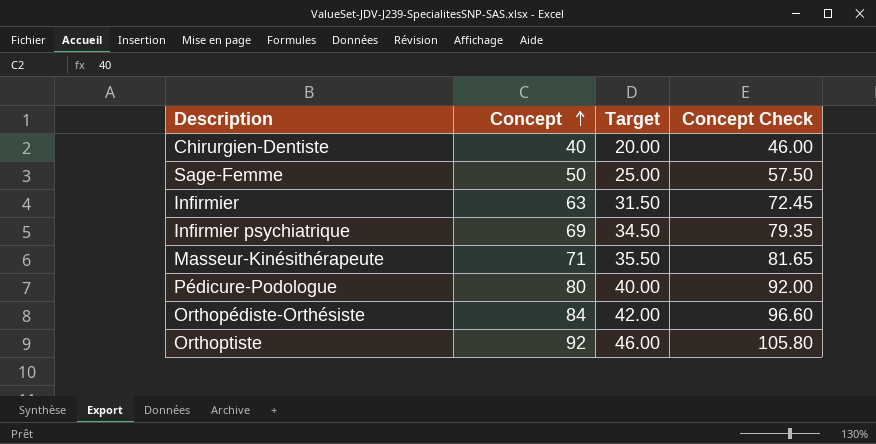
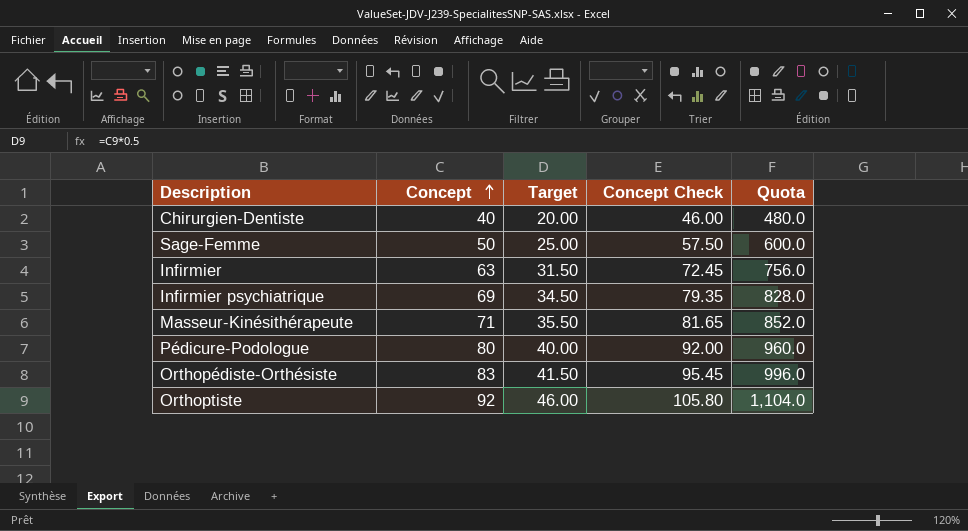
column Quota | formula: none -> [Concept] * 12
Orthopédiste-Orthésiste | Concept: 84 -> 83
Orthopédiste-Orthésiste | Target: 42.00 -> 41.50
Orthopédiste-Orthésiste | Concept Check: 96.60 -> 95.45

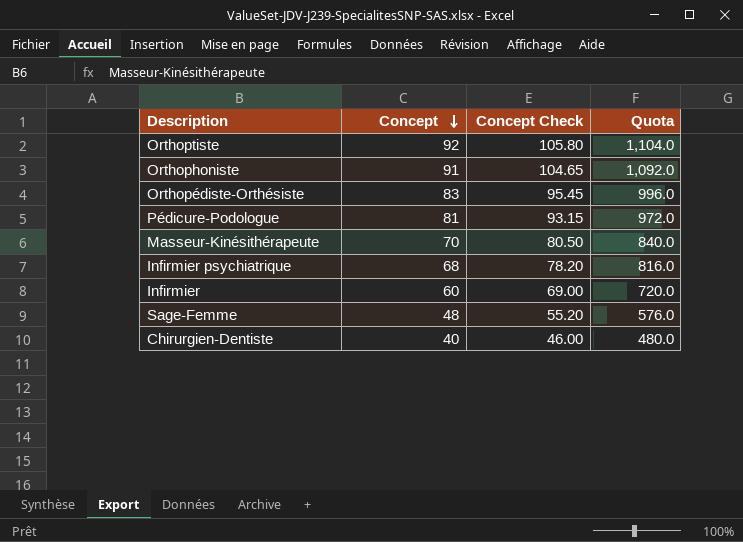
row order: Concept ascending -> Concept descending
column Target | formula: [Concept] * 0.5 -> none
row Orthophoniste: none -> 91 | 104.65 | 1,092.0
Pédicure-Podologue | Concept: 80 -> 81
Pédicure-Podologue | Concept Check: 92.00 -> 93.15
Pédicure-Podologue | Quota: 960.0 -> 972.0
Masseur-Kinésithérapeute | Concept: 71 -> 70
Masseur-Kinésithérapeute | Concept Check: 81.65 -> 80.50
Masseur-Kinésithérapeute | Quota: 852.0 -> 840.0
Infirmier psychiatrique | Concept: 69 -> 68
Infirmier psychiatrique | Concept Check: 79.35 -> 78.20
Infirmier psychiatrique | Quota: 828.0 -> 816.0
Infirmier | Concept: 63 -> 60
Infirmier | Concept Check: 72.45 -> 69.00
Infirmier | Quota: 756.0 -> 720.0
Sage-Femme | Concept: 50 -> 48
Sage-Femme | Concept Check: 57.50 -> 55.20
Sage-Femme | Quota: 600.0 -> 576.0

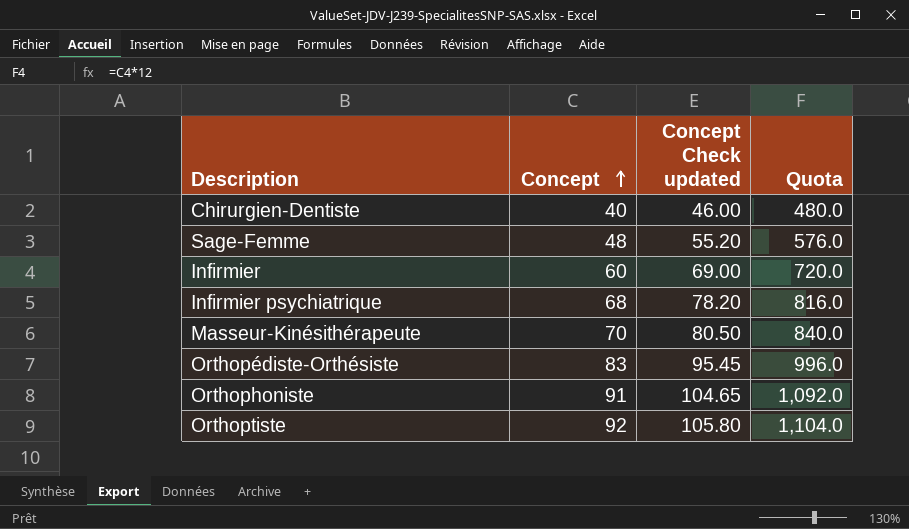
row order: Concept descending -> Concept ascending
column name: Concept Check -> Concept Check updated
row Pédicure-Podologue: 81 | 93.15 | 972.0 -> none

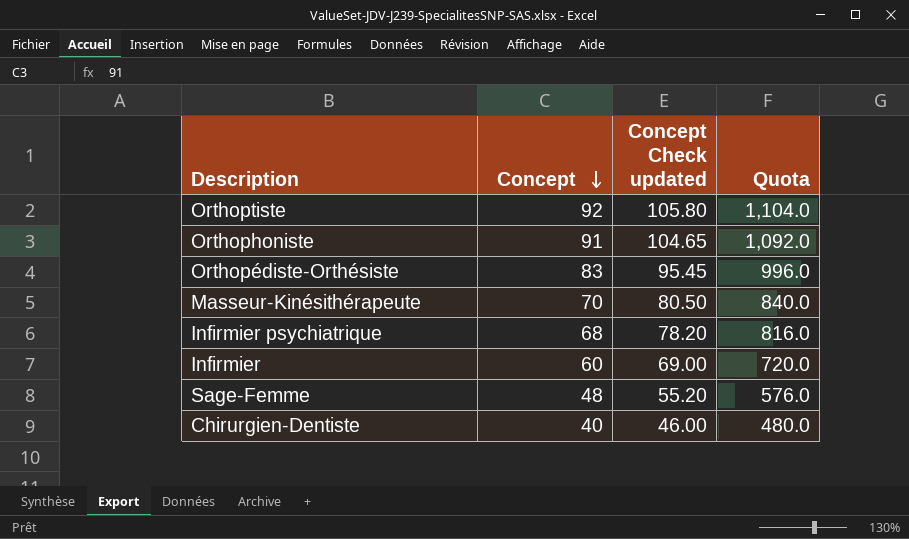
row order: Concept ascending -> Concept descending

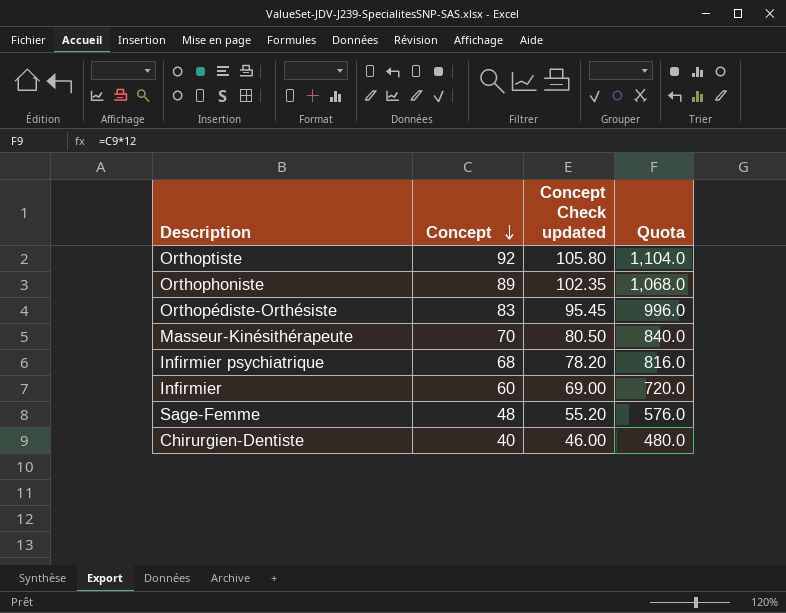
Orthophoniste | Concept: 91 -> 89
Orthophoniste | Concept Check updated: 104.65 -> 102.35
Orthophoniste | Quota: 1,092.0 -> 1,068.0

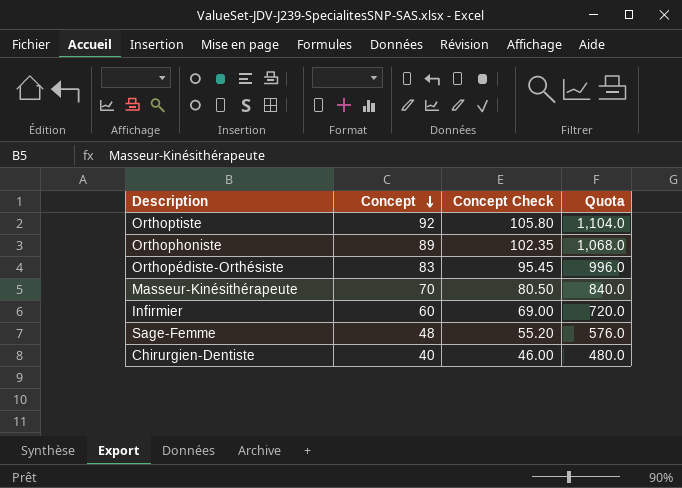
column name: Concept Check updated -> Concept Check
row Infirmier psychiatrique: 68 | 78.20 | 816.0 -> none

